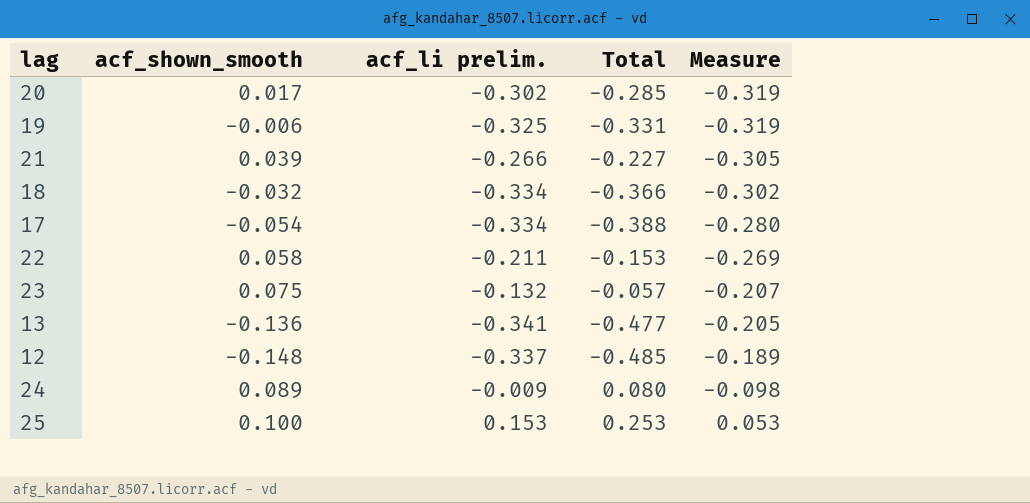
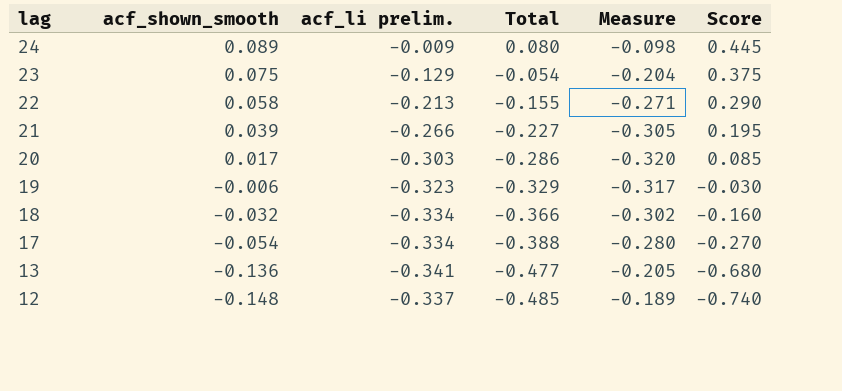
row order: Measure ascending -> lag descending
column Score | formula: none -> [acf_shown_smooth] * 5
row 25: 0.100 | 0.153 | 0.253 | 0.053 -> none
23 | acf_li prelim.: -0.132 -> -0.129
23 | Total: -0.057 -> -0.054
23 | Measure: -0.207 -> -0.204
22 | acf_li prelim.: -0.211 -> -0.213
22 | Total: -0.153 -> -0.155
22 | Measure: -0.269 -> -0.271
20 | acf_li prelim.: -0.302 -> -0.303
20 | Total: -0.285 -> -0.286
20 | Measure: -0.319 -> -0.320
19 | acf_li prelim.: -0.325 -> -0.323
19 | Total: -0.331 -> -0.329
19 | Measure: -0.319 -> -0.317

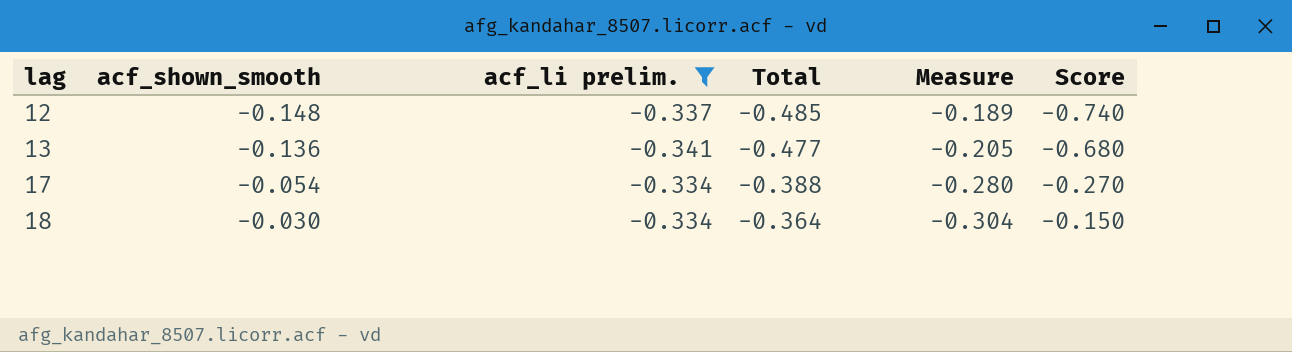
filter: none -> acf_li prelim. <= -0.334
row order: lag descending -> lag ascending
18 | acf_shown_smooth: -0.032 -> -0.030
18 | Total: -0.366 -> -0.364
18 | Measure: -0.302 -> -0.304
18 | Score: -0.160 -> -0.150

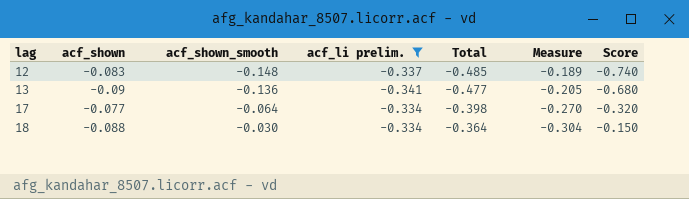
column acf_shown | position: none -> 2
17 | acf_shown_smooth: -0.054 -> -0.064
17 | Total: -0.388 -> -0.398
17 | Measure: -0.280 -> -0.270
17 | Score: -0.270 -> -0.320

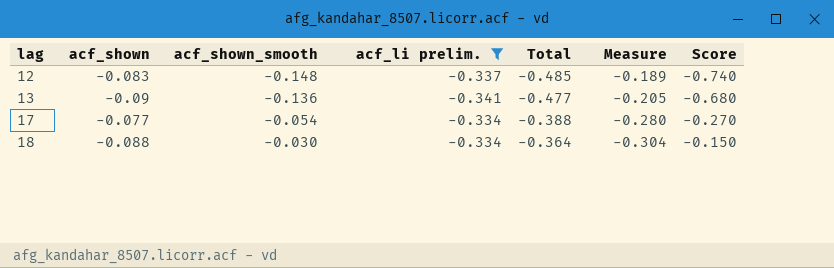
17 | acf_shown_smooth: -0.064 -> -0.054
17 | Total: -0.398 -> -0.388
17 | Measure: -0.270 -> -0.280
17 | Score: -0.320 -> -0.270

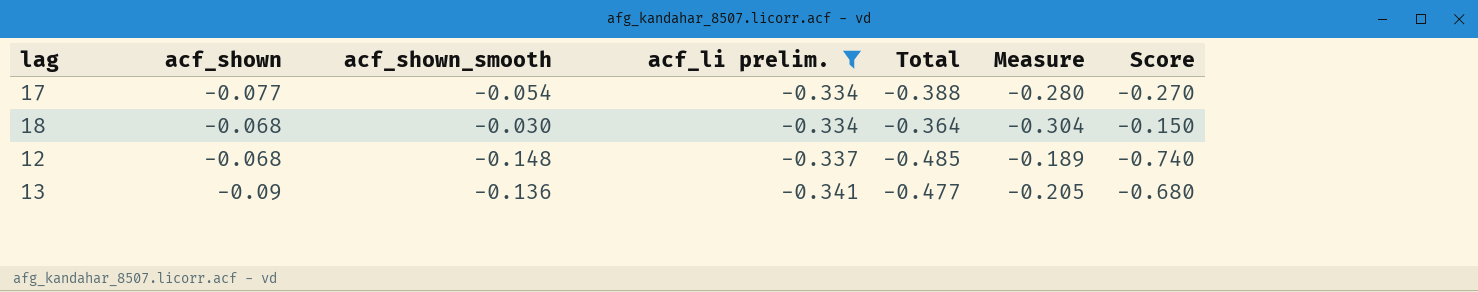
row order: lag ascending -> acf_li prelim. descending
18 | acf_shown: -0.088 -> -0.068
12 | acf_shown: -0.083 -> -0.068

